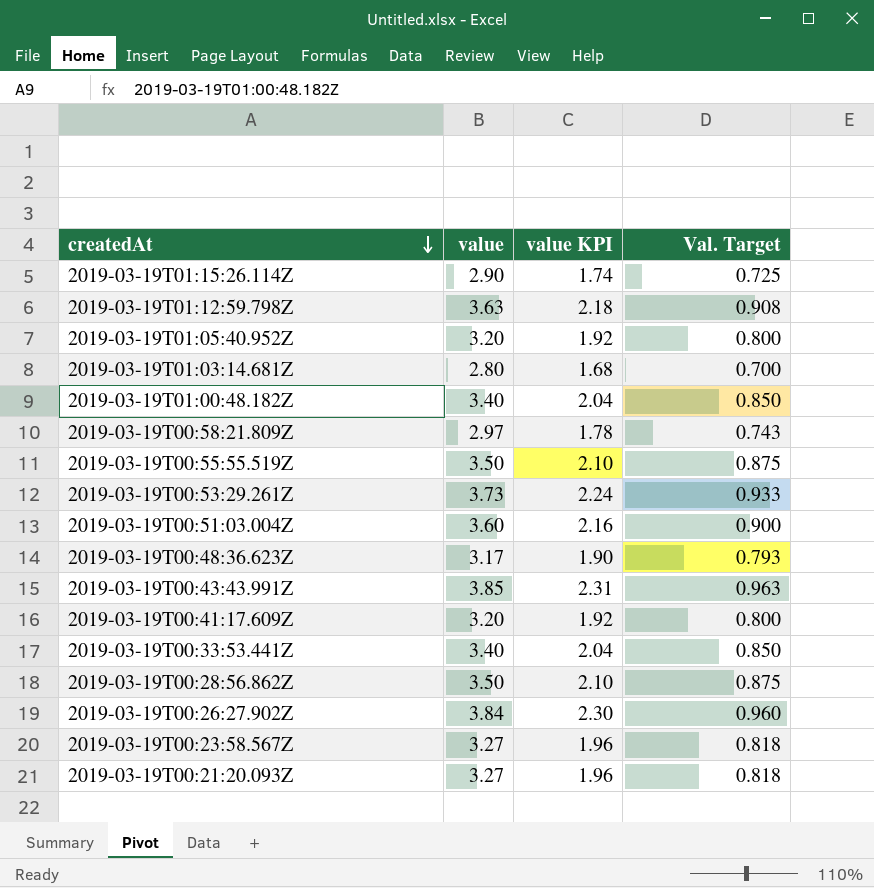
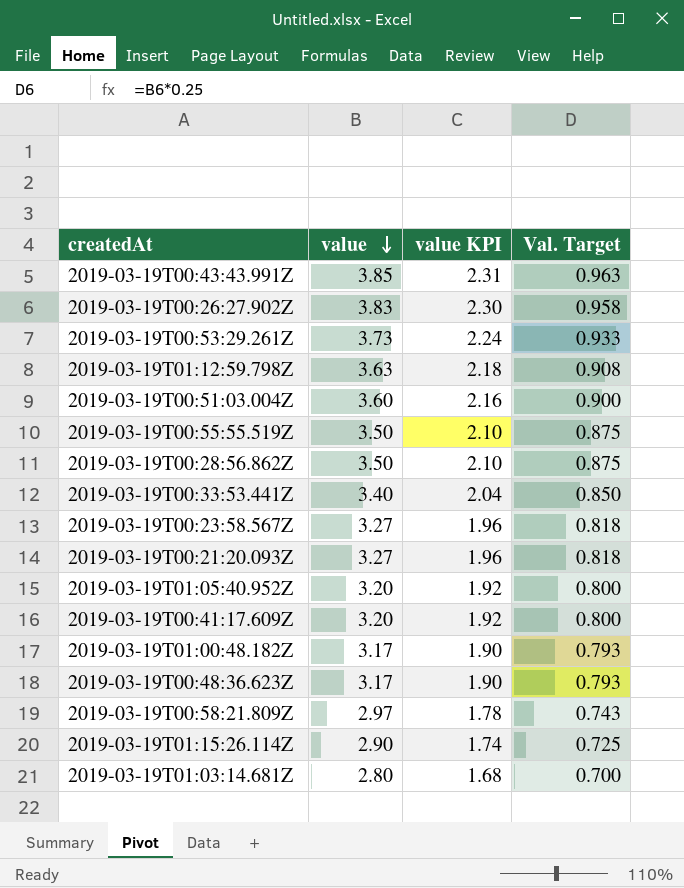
row order: createdAt descending -> value descending
2019-03-19T00:26:27.902Z | value: 3.84 -> 3.83
2019-03-19T00:26:27.902Z | Val. Target: 0.960 -> 0.958
2019-03-19T01:00:48.182Z | value: 3.40 -> 3.17
2019-03-19T01:00:48.182Z | value KPI: 2.04 -> 1.90
2019-03-19T01:00:48.182Z | Val. Target: 0.850 -> 0.793

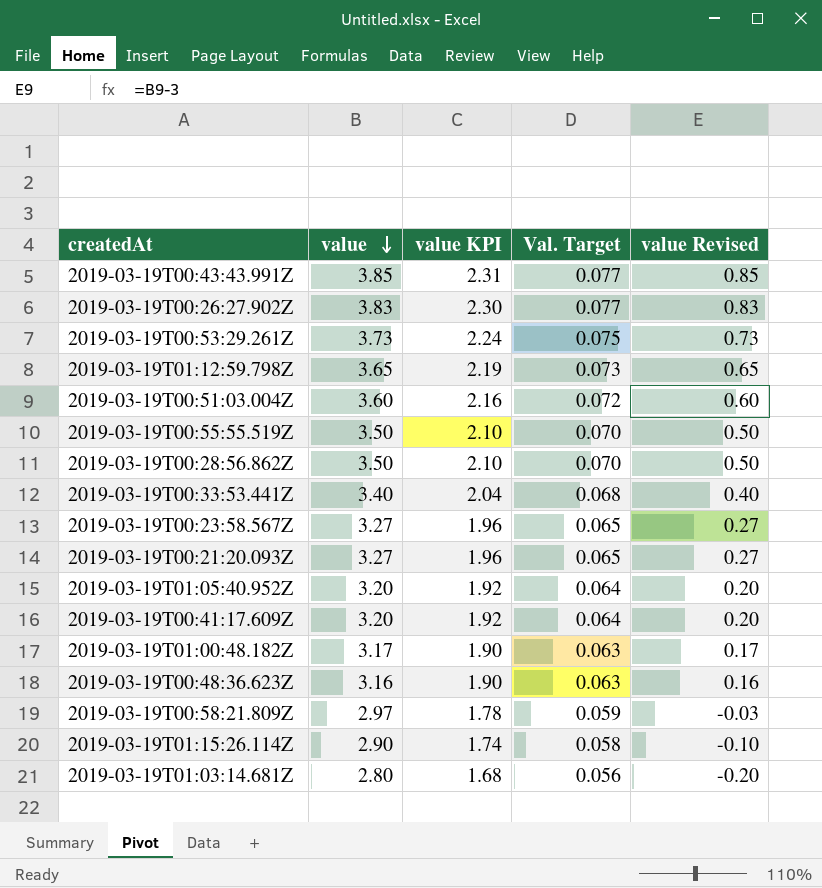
column Val. Target | formula: [value] * 0.25 -> [value] * 0.02
column value Revised | formula: none -> [value] - 3
2019-03-19T01:12:59.798Z | value: 3.63 -> 3.65
2019-03-19T01:12:59.798Z | value KPI: 2.18 -> 2.19
2019-03-19T00:48:36.623Z | value: 3.17 -> 3.16

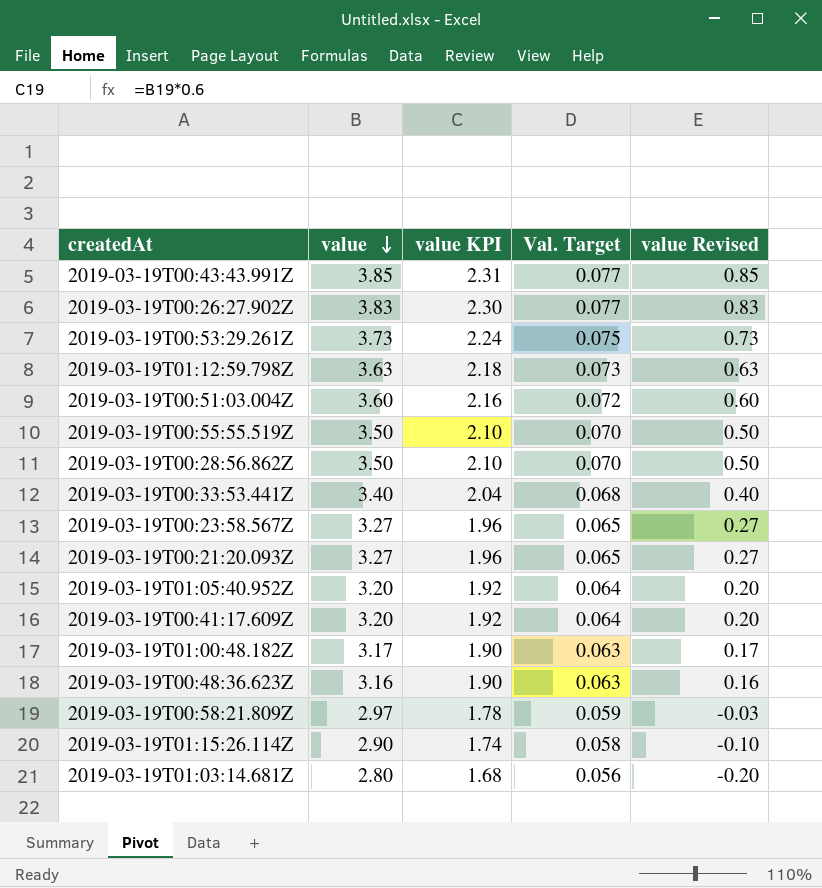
2019-03-19T01:12:59.798Z | value: 3.65 -> 3.63
2019-03-19T01:12:59.798Z | value KPI: 2.19 -> 2.18
2019-03-19T01:12:59.798Z | value Revised: 0.65 -> 0.63

